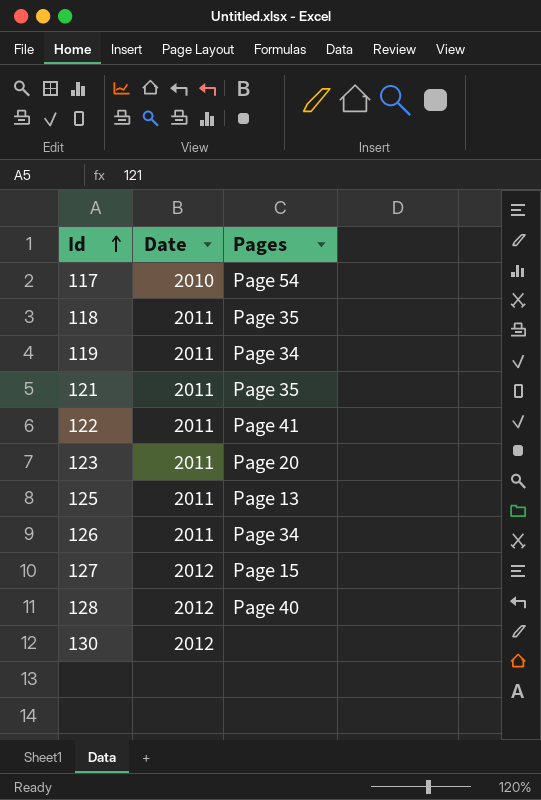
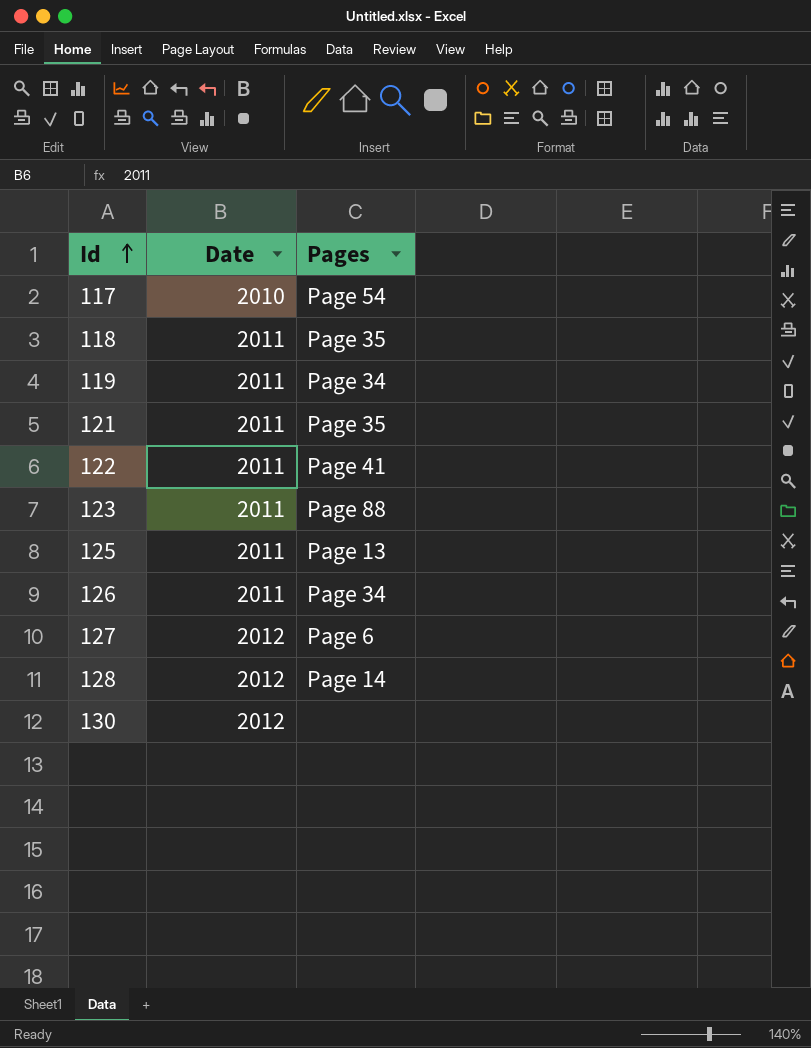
123 | Pages: Page 20 -> Page 88
127 | Pages: Page 15 -> Page 6
128 | Pages: Page 40 -> Page 14

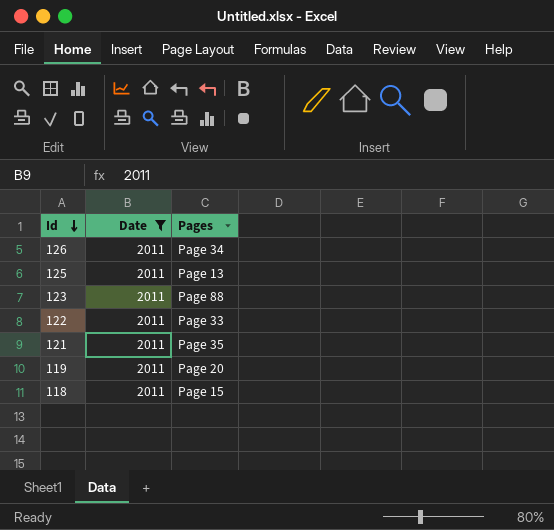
filter: none -> Date = 2011
row order: Id ascending -> Id descending
122 | Pages: Page 41 -> Page 33
119 | Pages: Page 34 -> Page 20
118 | Pages: Page 35 -> Page 15

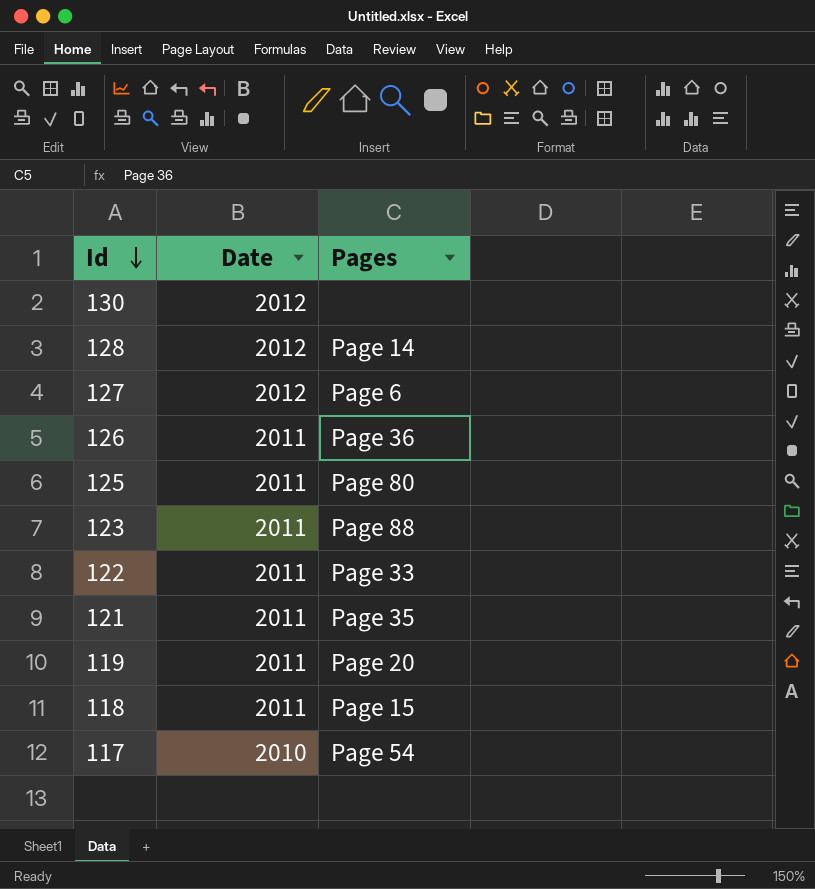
filter: Date = 2011 -> none
126 | Pages: Page 34 -> Page 36
125 | Pages: Page 13 -> Page 80

